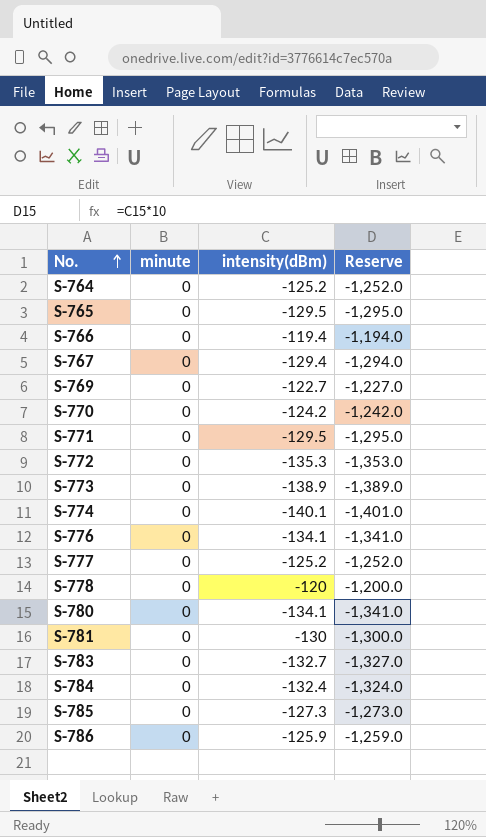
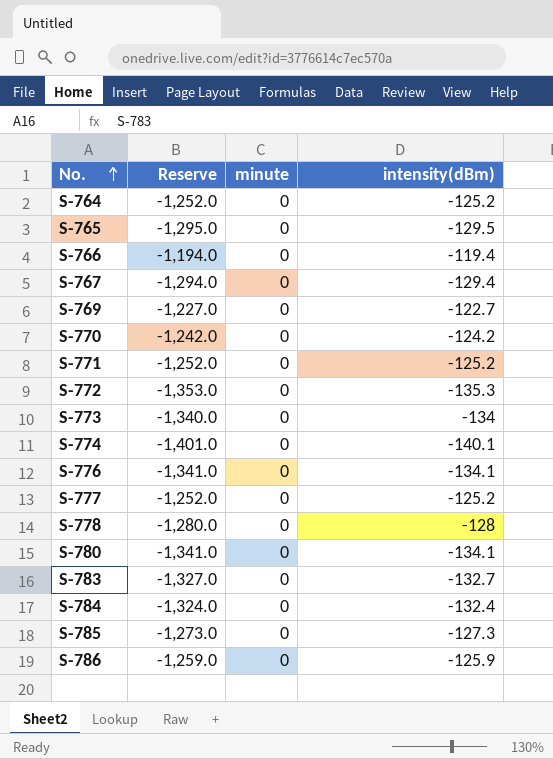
column Reserve | position: 4 -> 2
row S-781: 0 | -130 | -1,300.0 -> none
S-771 | Reserve: -1,295.0 -> -1,252.0
S-771 | intensity(dBm): -129.5 -> -125.2
S-773 | Reserve: -1,389.0 -> -1,340.0
S-773 | intensity(dBm): -138.9 -> -134
S-778 | Reserve: -1,200.0 -> -1,280.0
S-778 | intensity(dBm): -120 -> -128

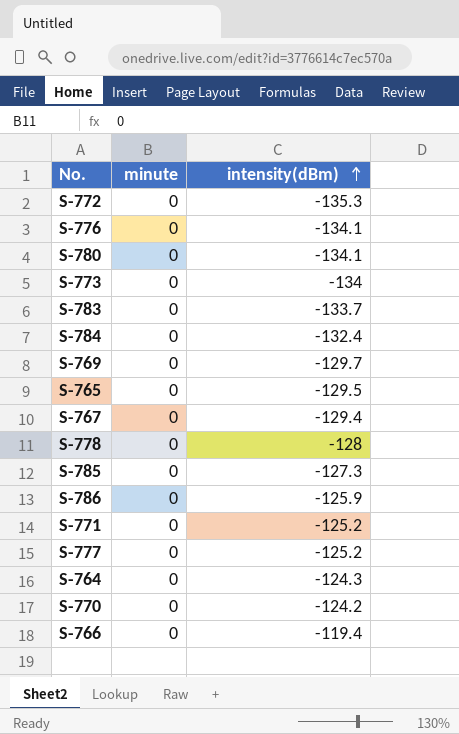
row order: No. ascending -> intensity(dBm) ascending
column Reserve | formula: [intensity(dBm)] * 10 -> none
row S-774: -1,401.0 | 0 | -140.1 -> none
S-783 | intensity(dBm): -132.7 -> -133.7
S-769 | intensity(dBm): -122.7 -> -129.7
S-764 | intensity(dBm): -125.2 -> -124.3

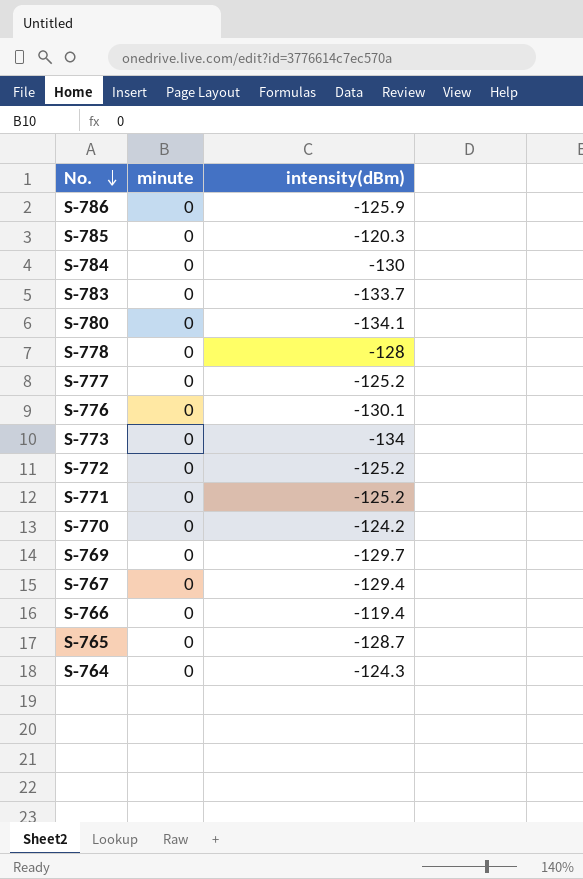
row order: intensity(dBm) ascending -> No. descending
S-785 | intensity(dBm): -127.3 -> -120.3
S-784 | intensity(dBm): -132.4 -> -130
S-776 | intensity(dBm): -134.1 -> -130.1
S-772 | intensity(dBm): -135.3 -> -125.2
S-765 | intensity(dBm): -129.5 -> -128.7

